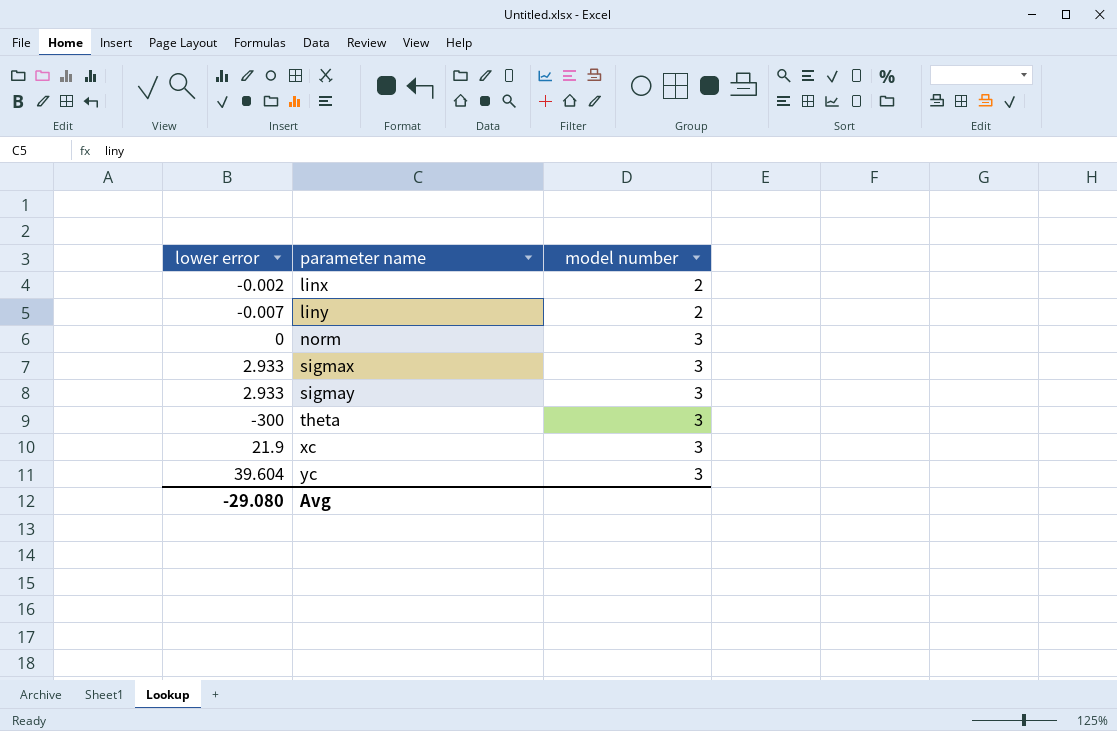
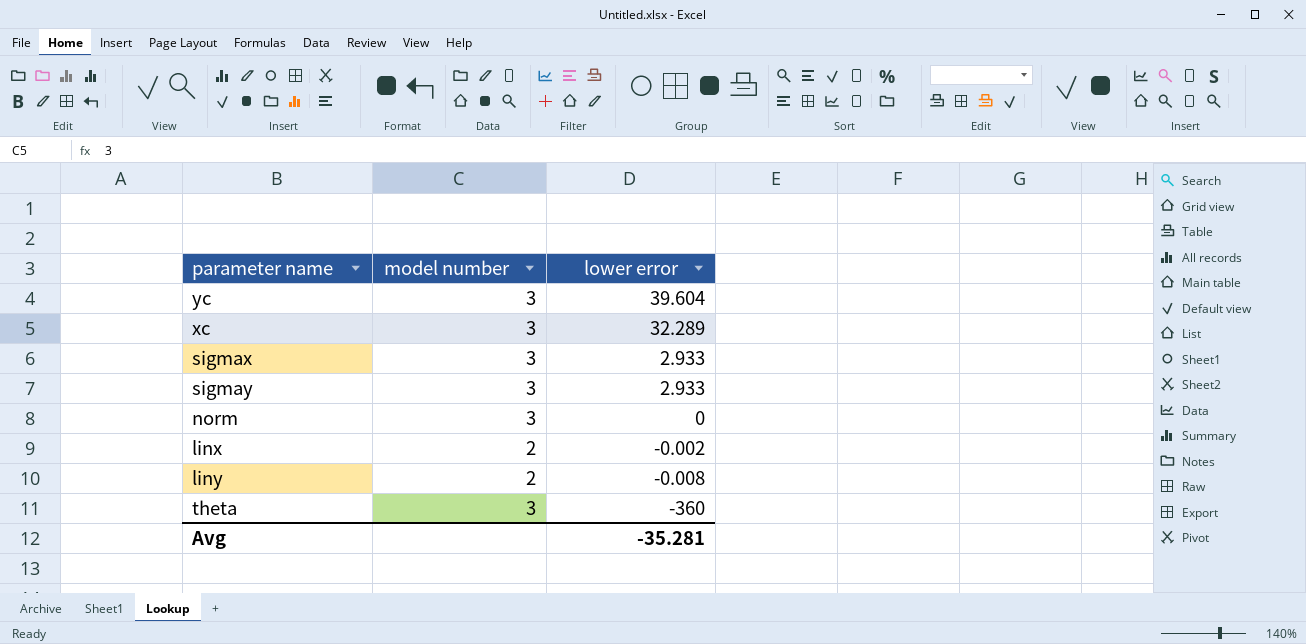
row order: parameter name ascending -> lower error descending
column lower error | position: 1 -> 3
xc | lower error: 21.9 -> 32.289
liny | lower error: -0.007 -> -0.008
theta | lower error: -300 -> -360
Avg | lower error: -29.080 -> -35.281

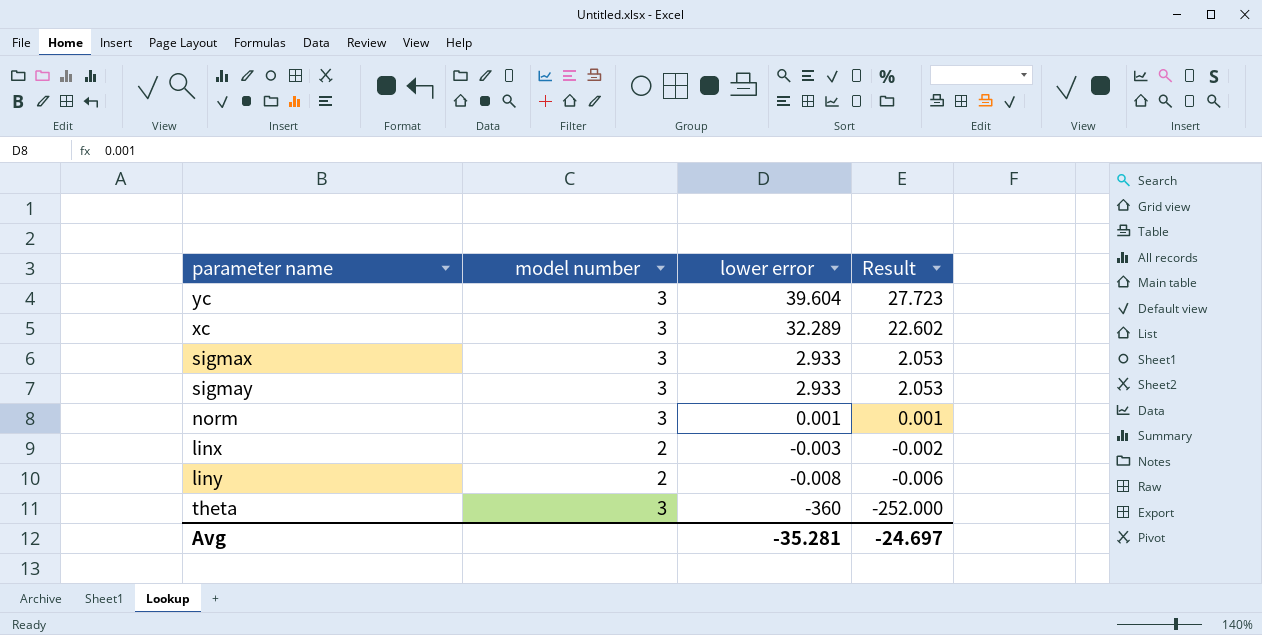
column Result | formula: none -> [lower error] * 0.7
norm | lower error: 0 -> 0.001
linx | lower error: -0.002 -> -0.003

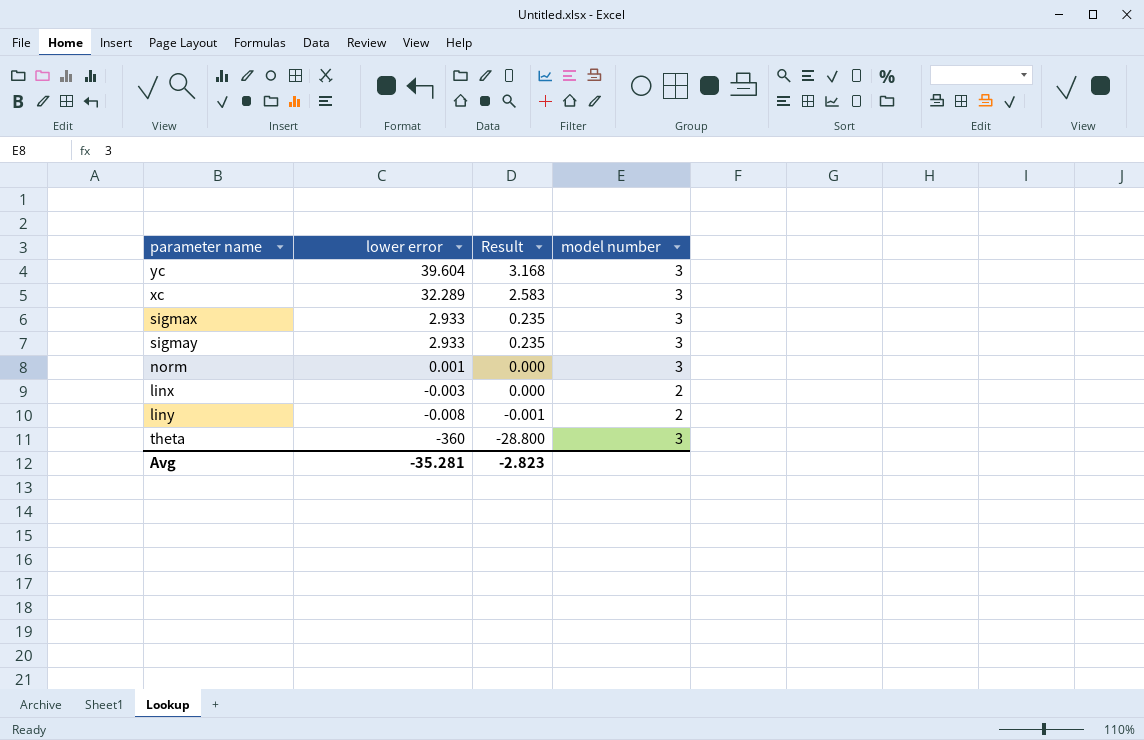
column Result | formula: [lower error] * 0.7 -> [lower error] * 0.08
column model number | position: 2 -> 4
Avg | Result: -24.697 -> -2.823

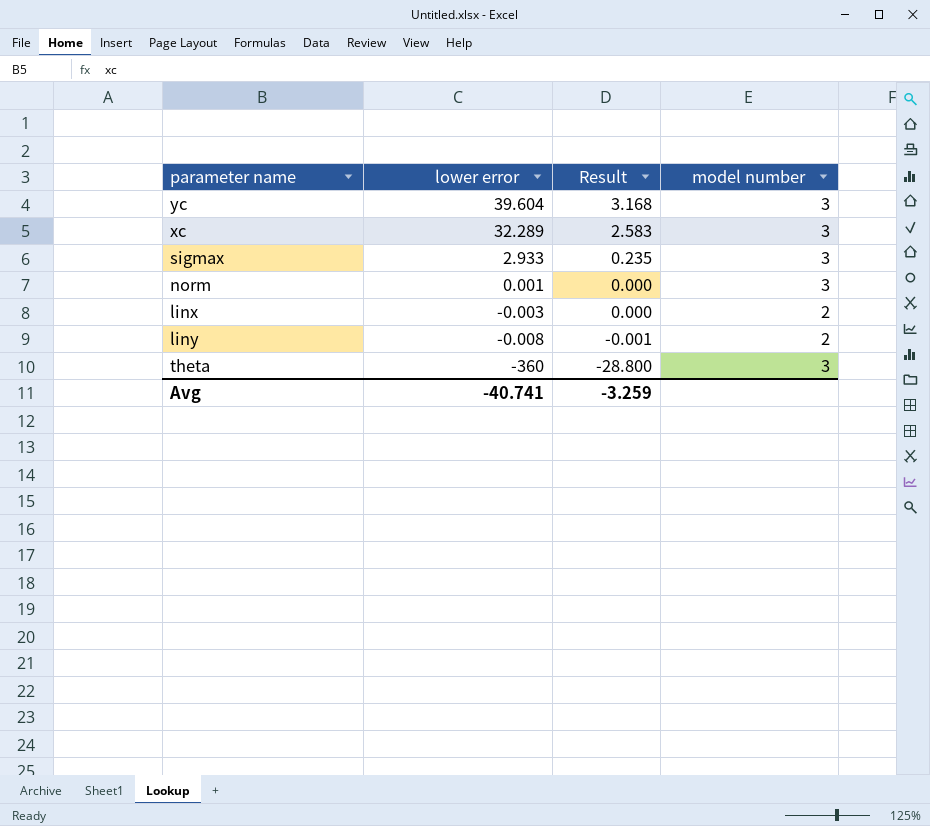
row sigmay: 2.933 | 0.235 | 3 -> none
Avg | lower error: -35.281 -> -40.741
Avg | Result: -2.823 -> -3.259

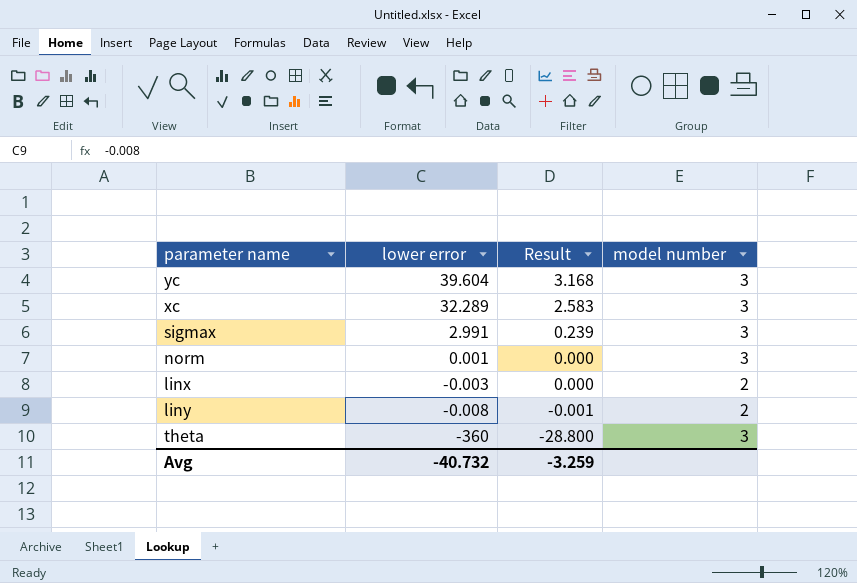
sigmax | lower error: 2.933 -> 2.991
sigmax | Result: 0.235 -> 0.239
Avg | lower error: -40.741 -> -40.732

